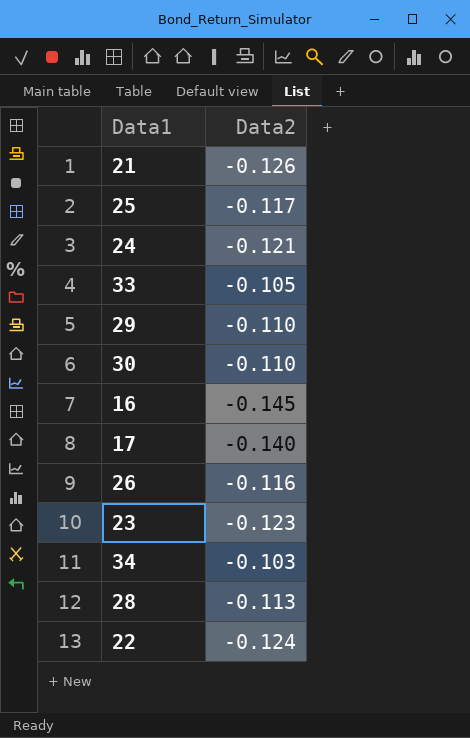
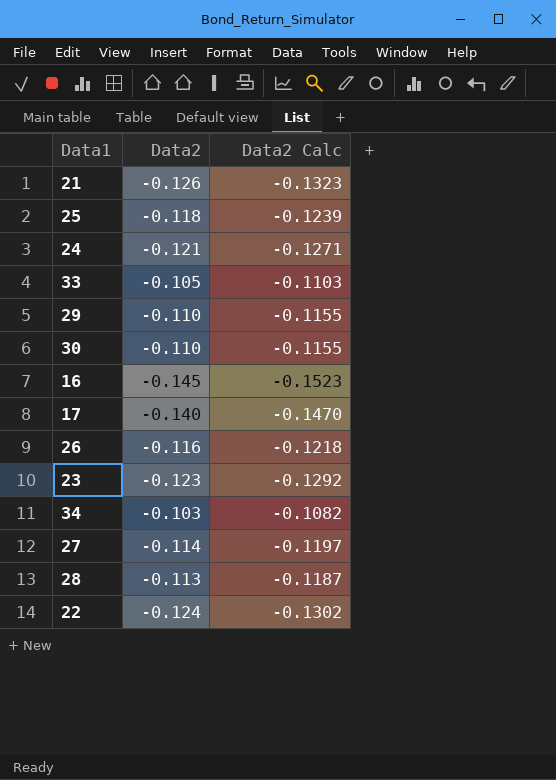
column Data2 Calc | formula: none -> [Data2] * 1.05
25 | Data2: -0.117 -> -0.118
row 27: none -> -0.114 | -0.1197

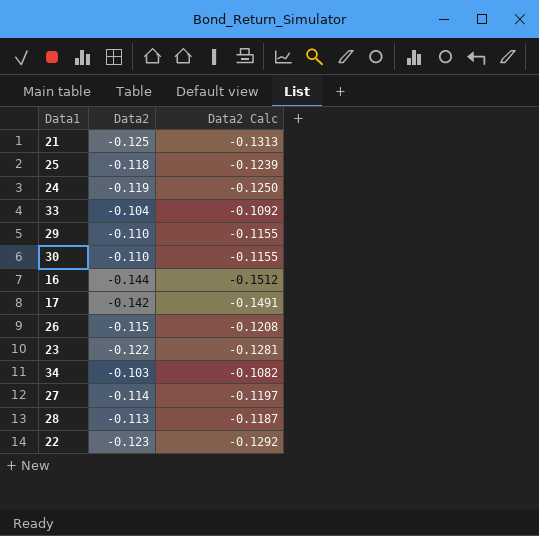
21 | Data2: -0.126 -> -0.125
21 | Data2 Calc: -0.1323 -> -0.1313
24 | Data2: -0.121 -> -0.119
24 | Data2 Calc: -0.1271 -> -0.1250
33 | Data2: -0.105 -> -0.104
33 | Data2 Calc: -0.1103 -> -0.1092
16 | Data2: -0.145 -> -0.144
16 | Data2 Calc: -0.1523 -> -0.1512
17 | Data2: -0.140 -> -0.142
17 | Data2 Calc: -0.1470 -> -0.1491
26 | Data2: -0.116 -> -0.115
26 | Data2 Calc: -0.1218 -> -0.1208
23 | Data2: -0.123 -> -0.122
23 | Data2 Calc: -0.1292 -> -0.1281
22 | Data2: -0.124 -> -0.123
22 | Data2 Calc: -0.1302 -> -0.1292

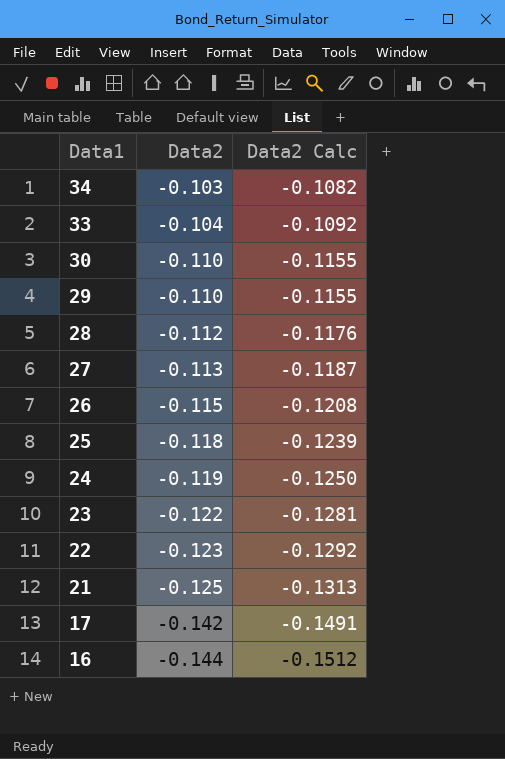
row order: none -> Data1 descending
28 | Data2: -0.113 -> -0.112
28 | Data2 Calc: -0.1187 -> -0.1176
27 | Data2: -0.114 -> -0.113
27 | Data2 Calc: -0.1197 -> -0.1187

